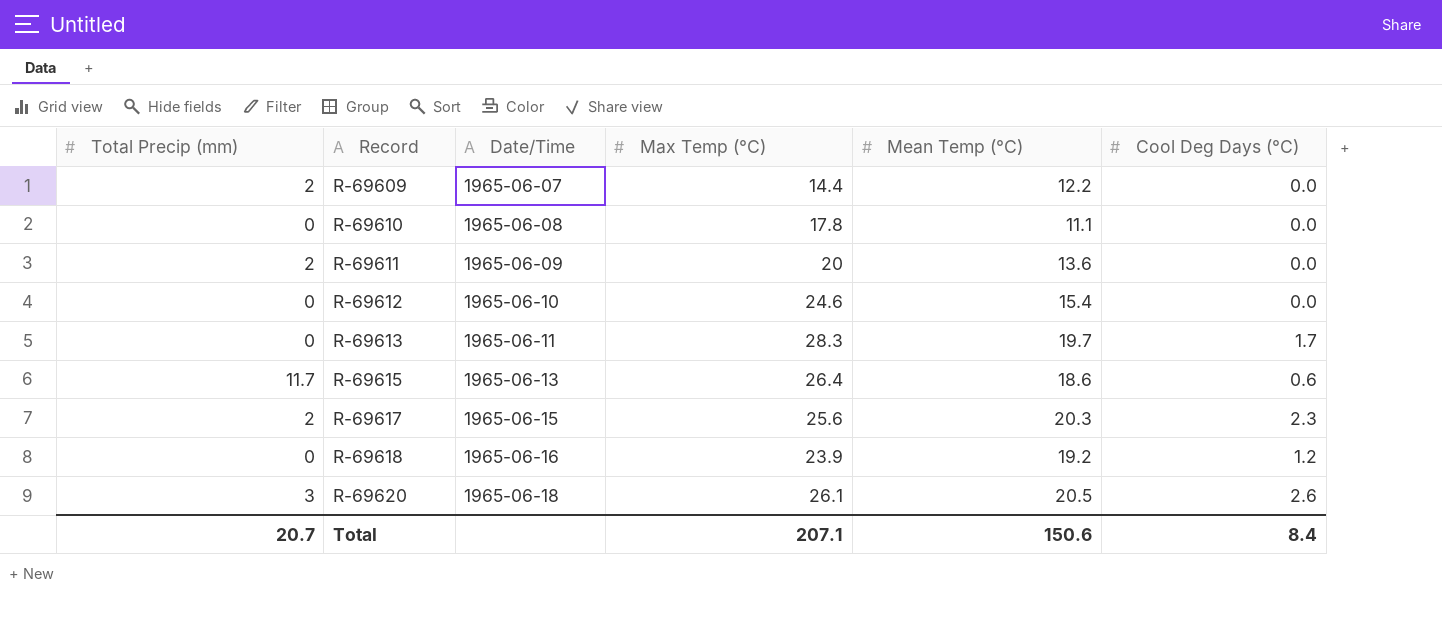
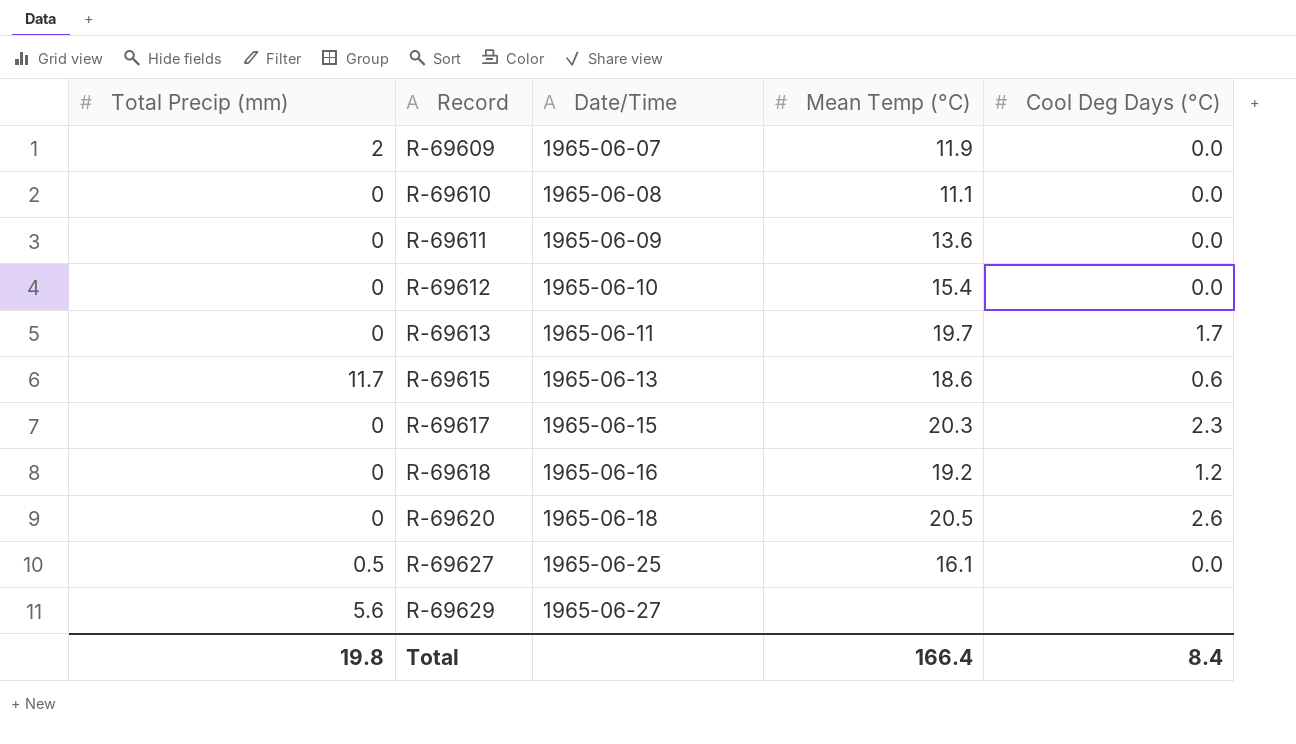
column Max Temp (°C) | position: 4 -> none
R-69609 | Mean Temp (°C): 12.2 -> 11.9
R-69611 | Total Precip (mm): 2 -> 0
R-69617 | Total Precip (mm): 2 -> 0
R-69620 | Total Precip (mm): 3 -> 0
row R-69627: none -> 0.5 | 1965-06-25 | 16.1 | 0.0
row R-69629: none -> 5.6 | 1965-06-27 | none | none
Total | Total Precip (mm): 20.7 -> 19.8
Total | Mean Temp (°C): 150.6 -> 166.4

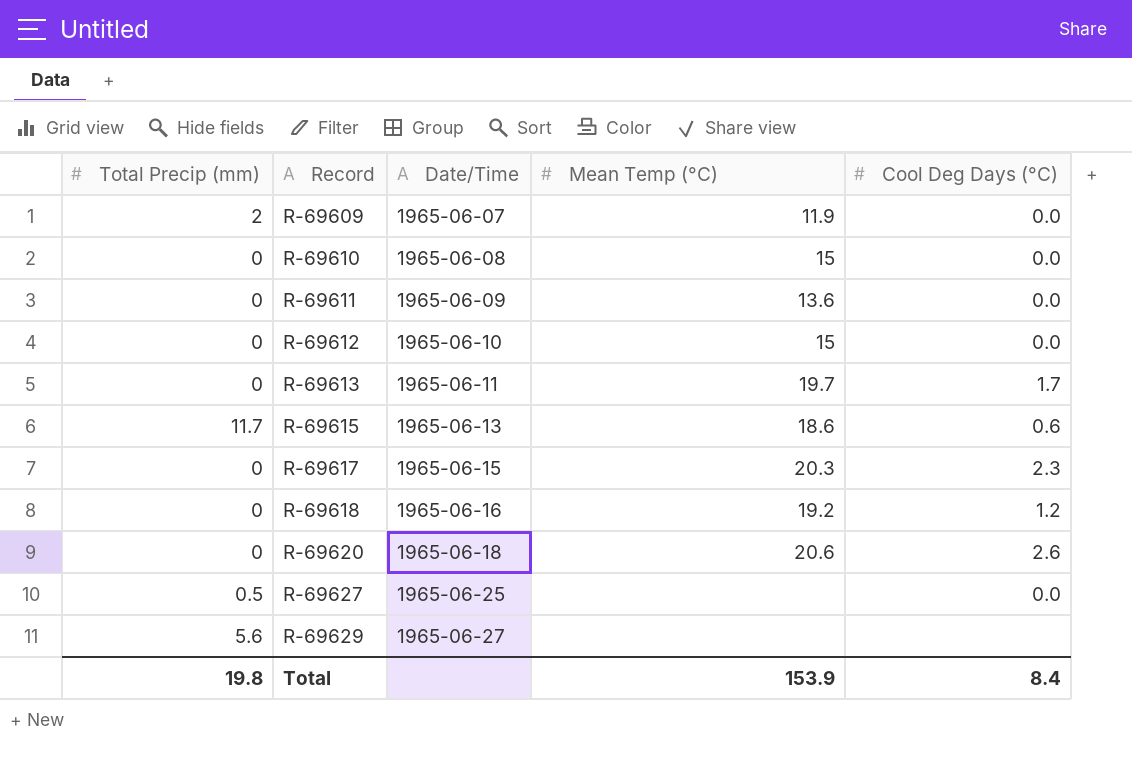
R-69610 | Mean Temp (°C): 11.1 -> 15
R-69612 | Mean Temp (°C): 15.4 -> 15
R-69620 | Mean Temp (°C): 20.5 -> 20.6
R-69627 | Mean Temp (°C): 16.1 -> none
Total | Mean Temp (°C): 166.4 -> 153.9

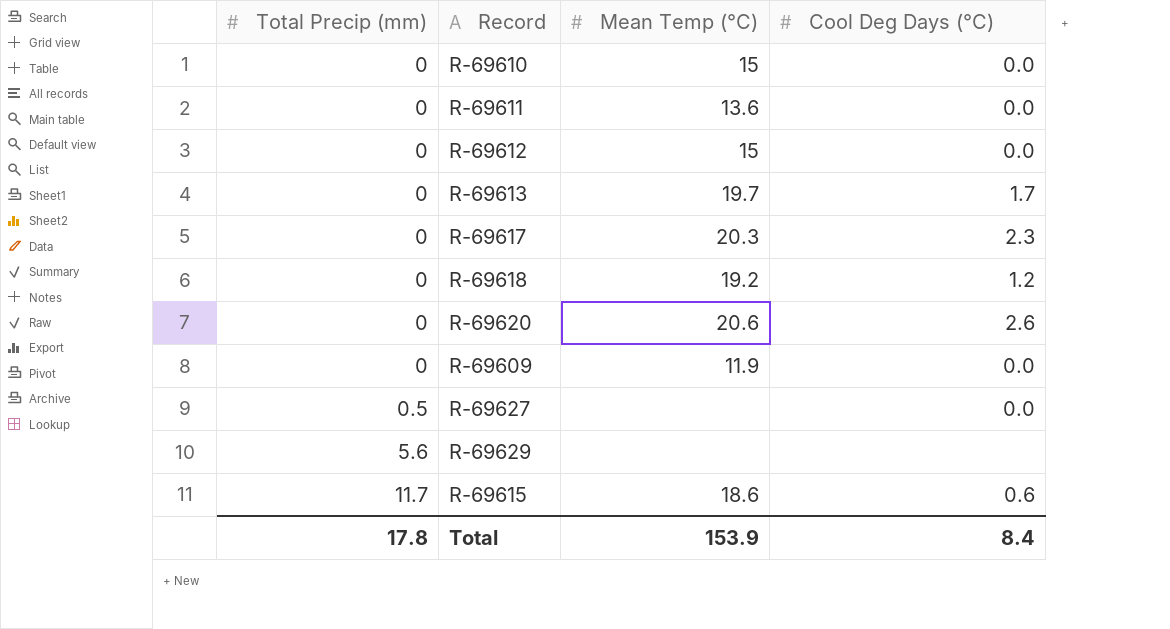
row order: Record ascending -> Total Precip (mm) ascending
column Date/Time | position: 3 -> none
R-69609 | Total Precip (mm): 2 -> 0
Total | Total Precip (mm): 19.8 -> 17.8

